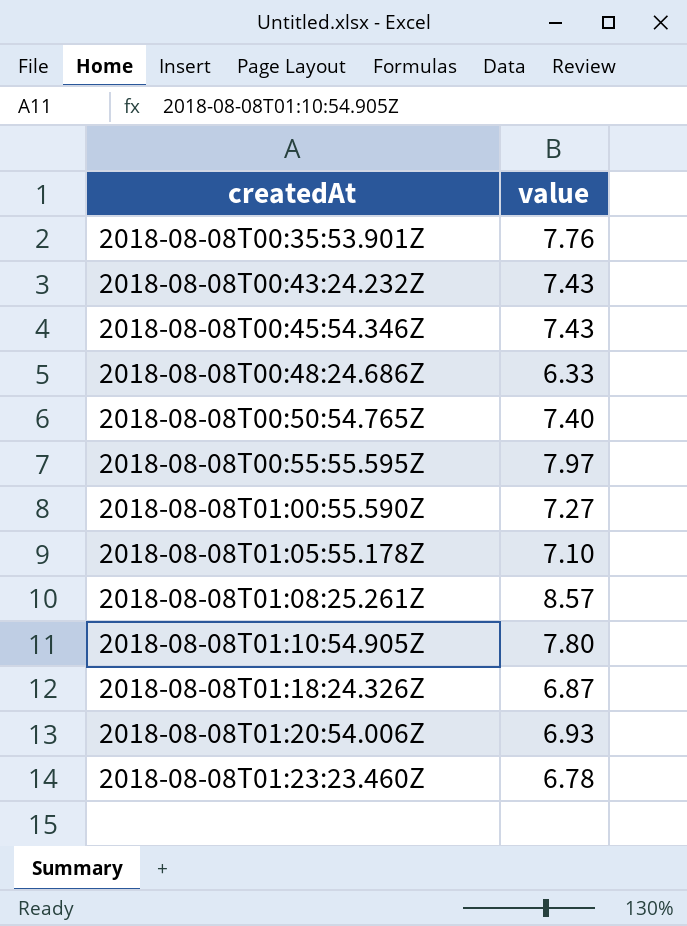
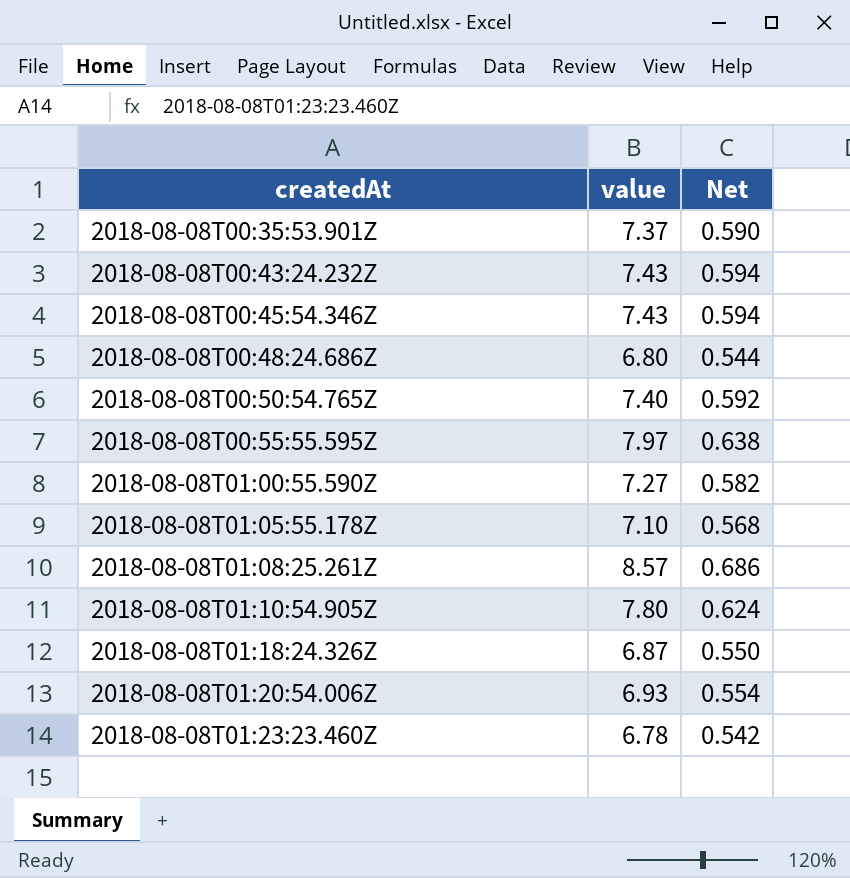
column Net | formula: none -> [value] * 0.08
2018-08-08T00:35:53.901Z | value: 7.76 -> 7.37
2018-08-08T00:48:24.686Z | value: 6.33 -> 6.80

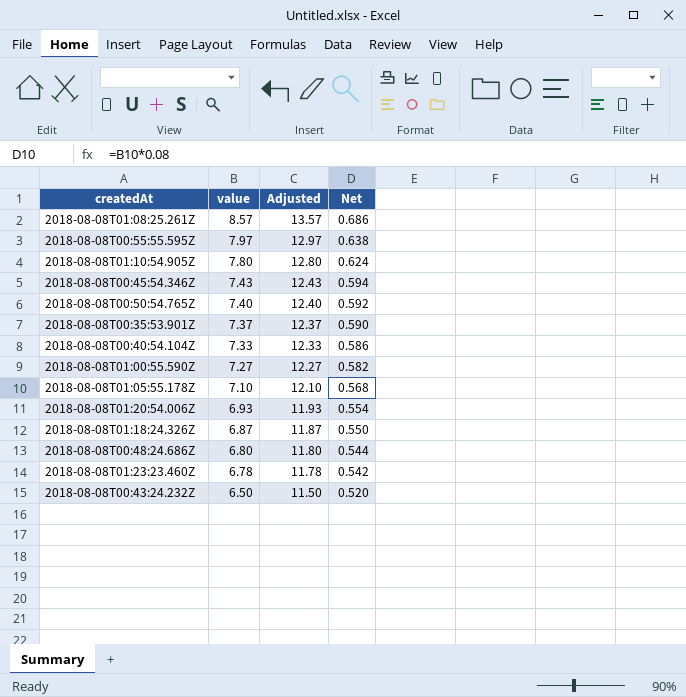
row order: createdAt ascending -> value descending
column Adjusted | formula: none -> [value] + 5
row 2018-08-08T00:40:54.104Z: none -> 7.33 | 12.33 | 0.586
2018-08-08T00:43:24.232Z | value: 7.43 -> 6.50
2018-08-08T00:43:24.232Z | Net: 0.594 -> 0.520

